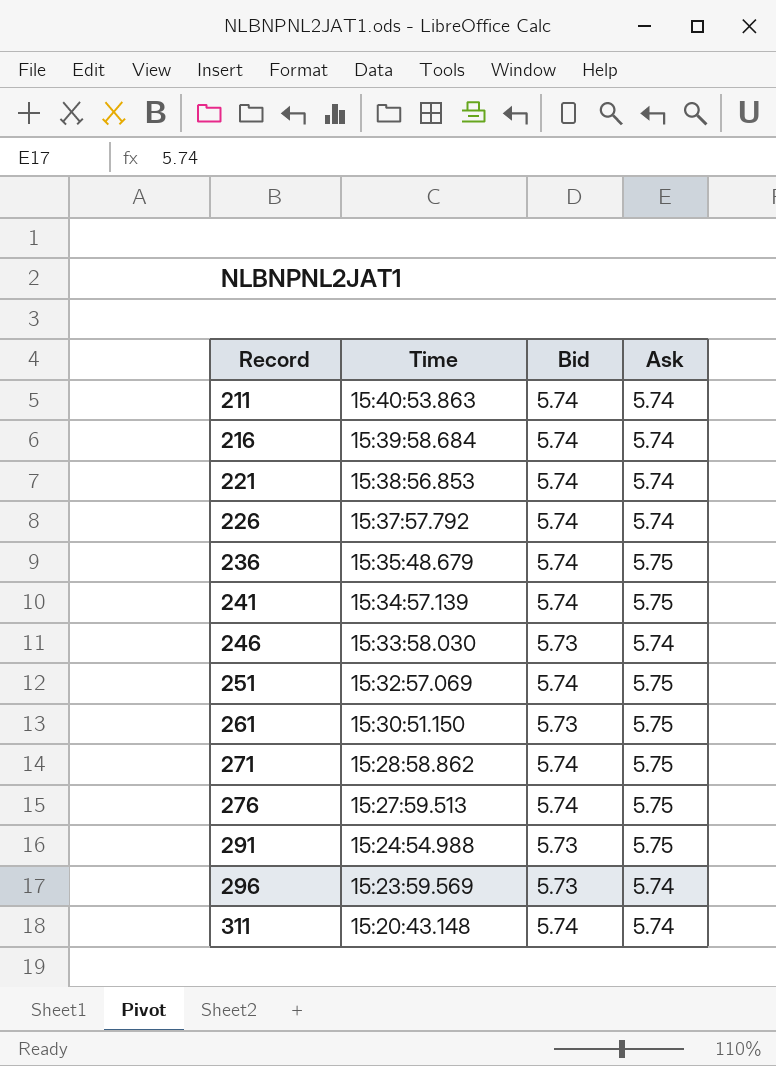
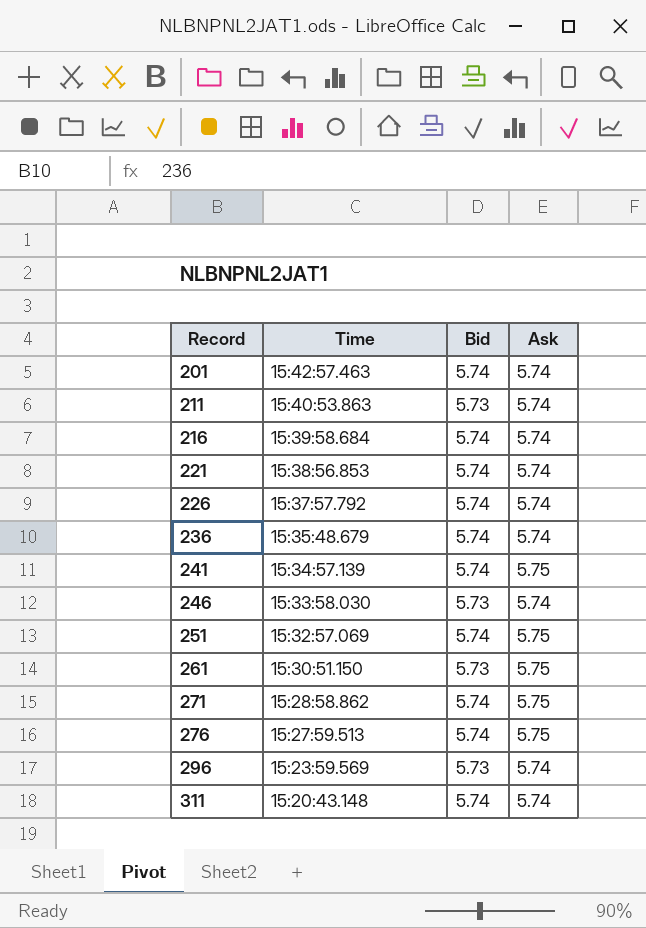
row 291: 15:24:54.988 | 5.73 | 5.75 -> none
row 201: none -> 15:42:57.463 | 5.74 | 5.74
211 | Bid: 5.74 -> 5.73
236 | Ask: 5.75 -> 5.74

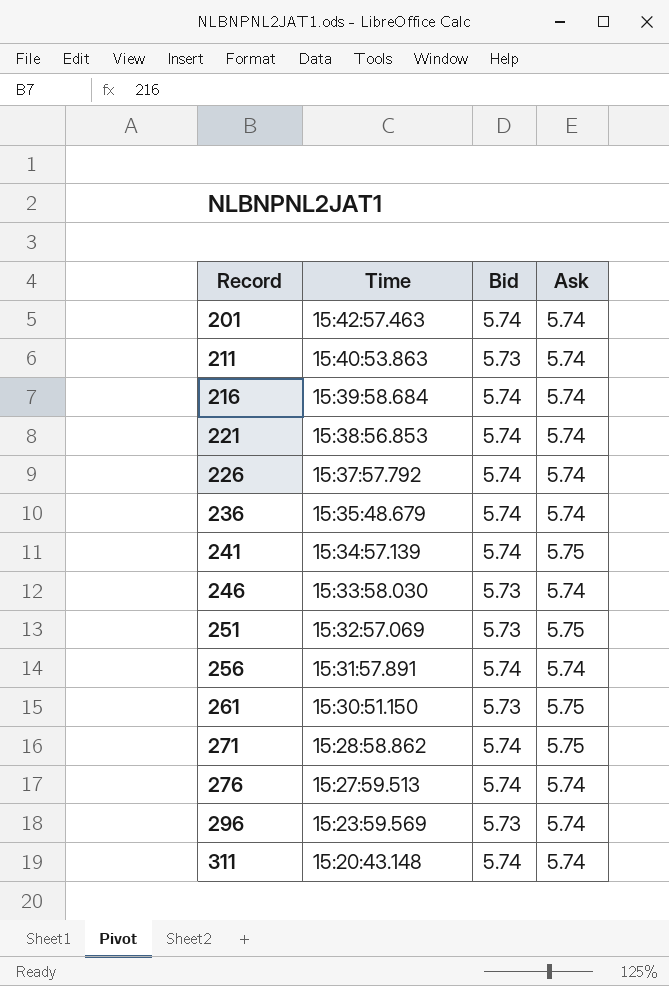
251 | Bid: 5.74 -> 5.73
row 256: none -> 15:31:57.891 | 5.74 | 5.74
276 | Ask: 5.75 -> 5.74

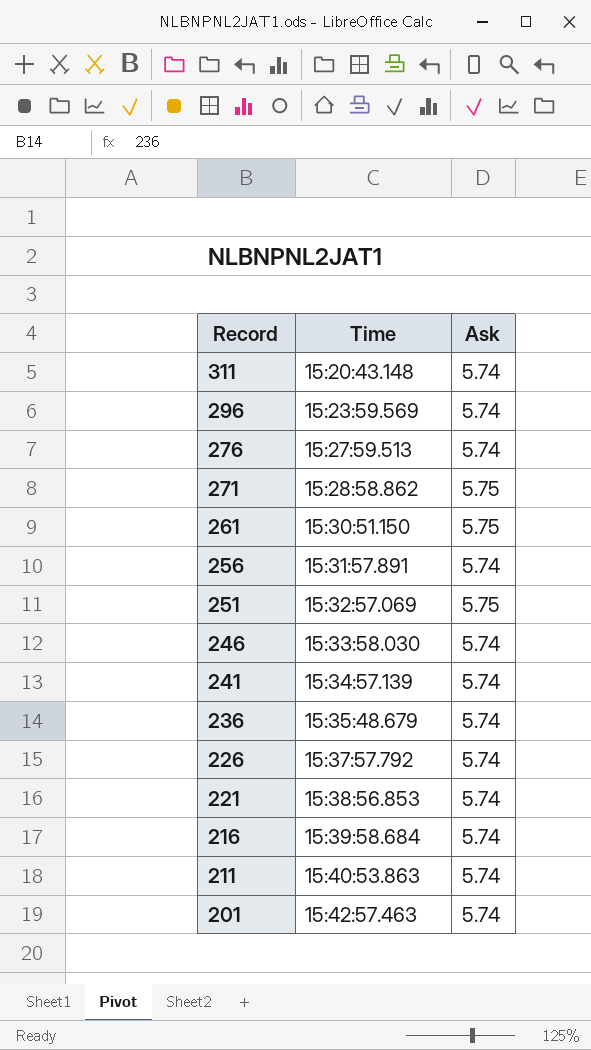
row order: Record ascending -> Record descending
column Bid | position: 3 -> none
241 | Ask: 5.75 -> 5.74

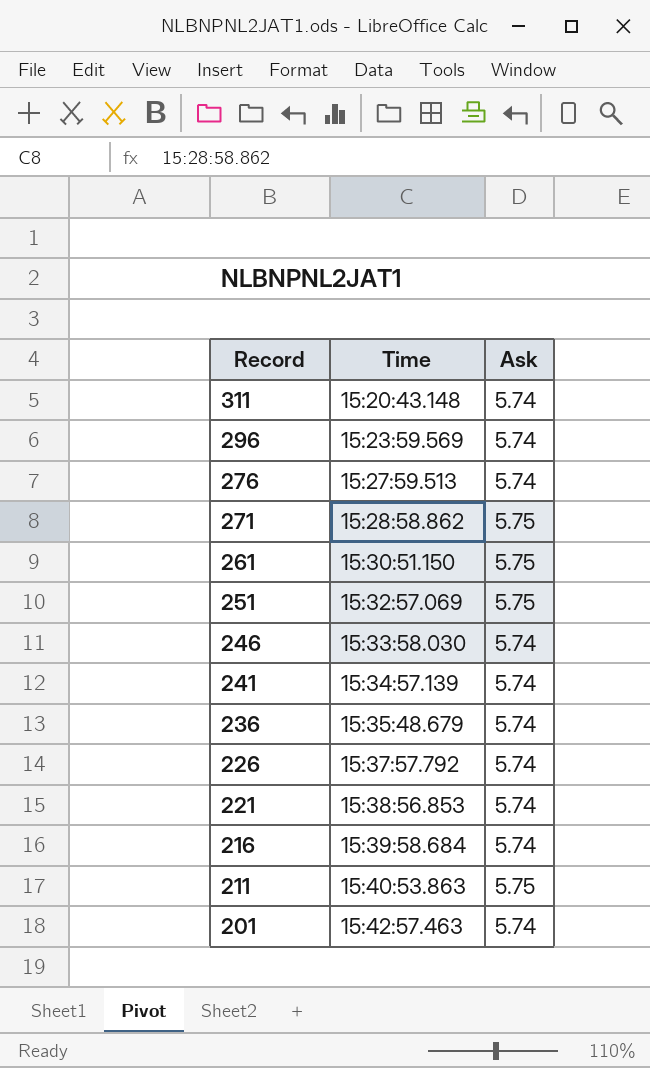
row 256: 15:31:57.891 | 5.74 -> none
211 | Ask: 5.74 -> 5.75

